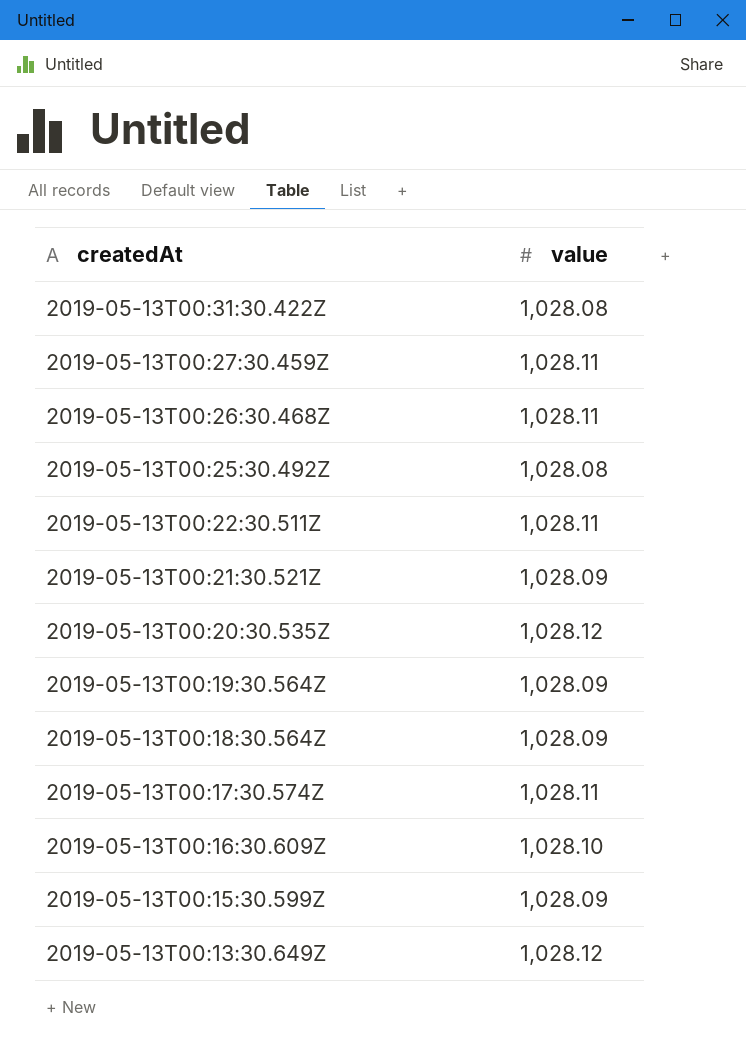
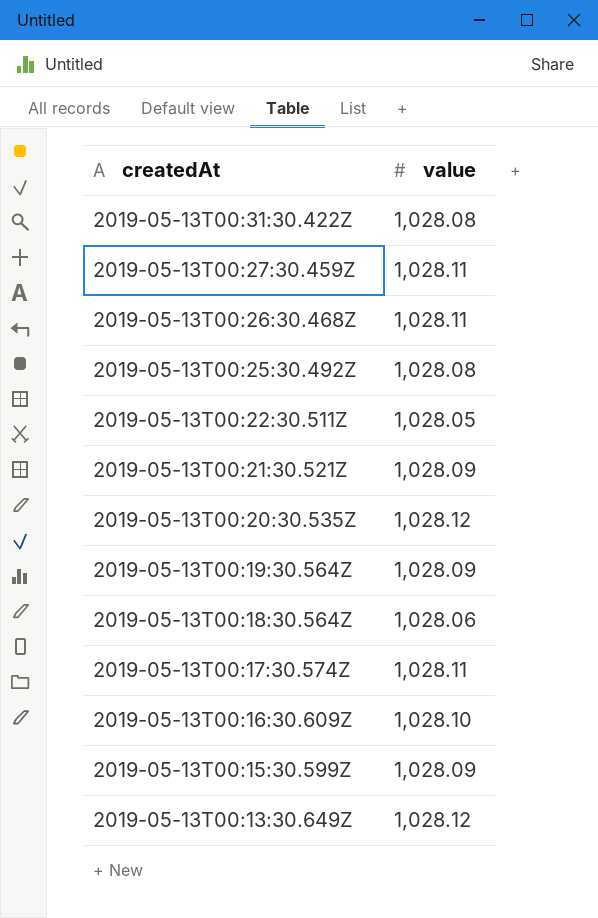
2019-05-13T00:22:30.511Z | value: 1,028.11 -> 1,028.05
2019-05-13T00:18:30.564Z | value: 1,028.09 -> 1,028.06

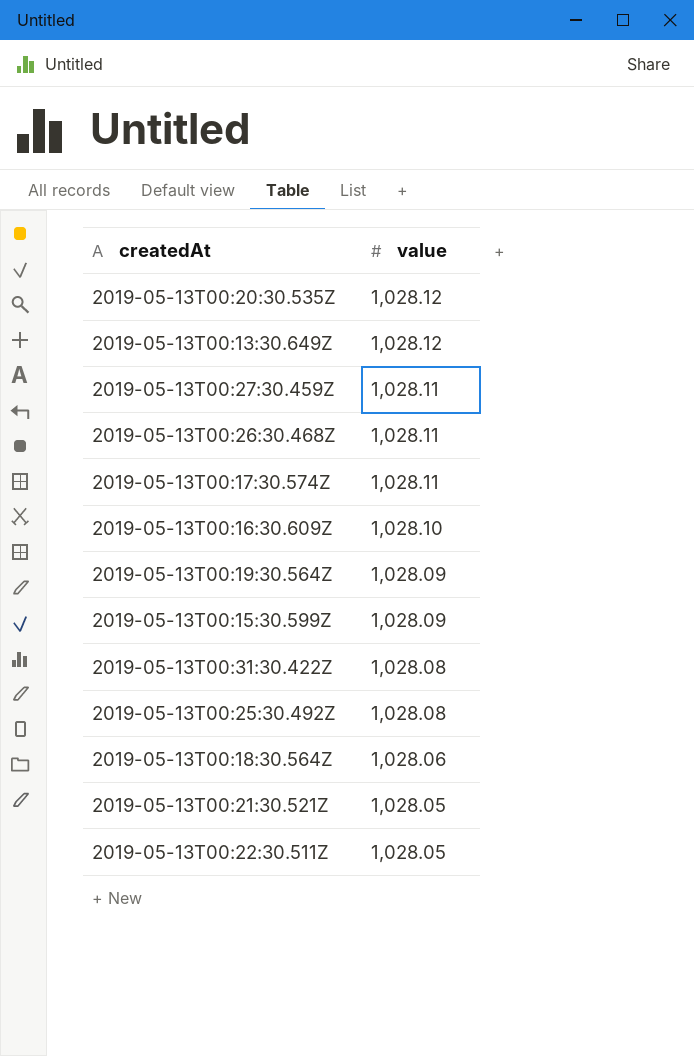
row order: createdAt descending -> value descending
2019-05-13T00:21:30.521Z | value: 1,028.09 -> 1,028.05

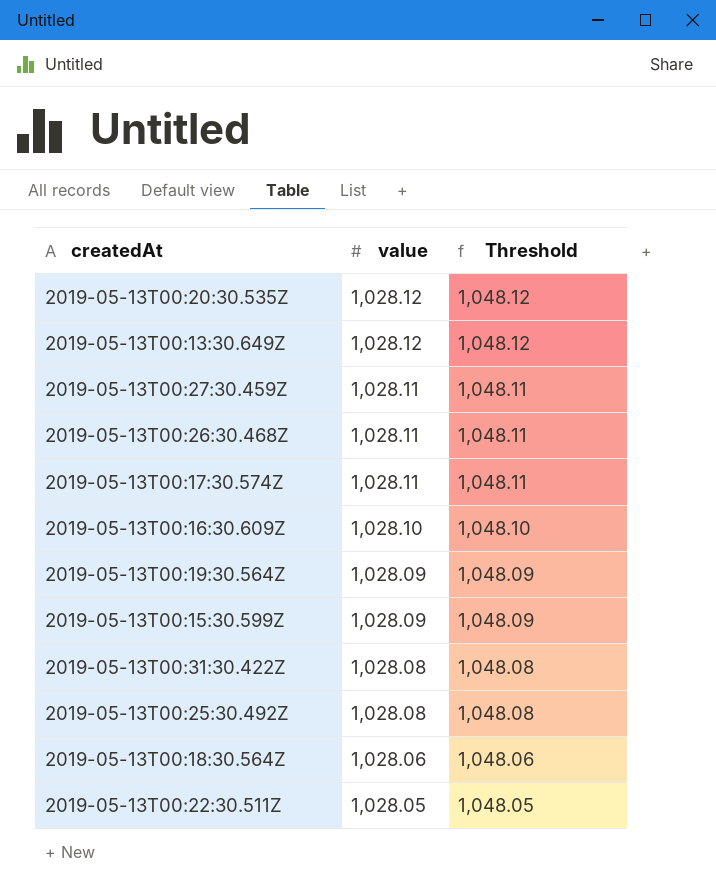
column Threshold | formula: none -> [value] + 20
row 2019-05-13T00:21:30.521Z: 1,028.05 -> none

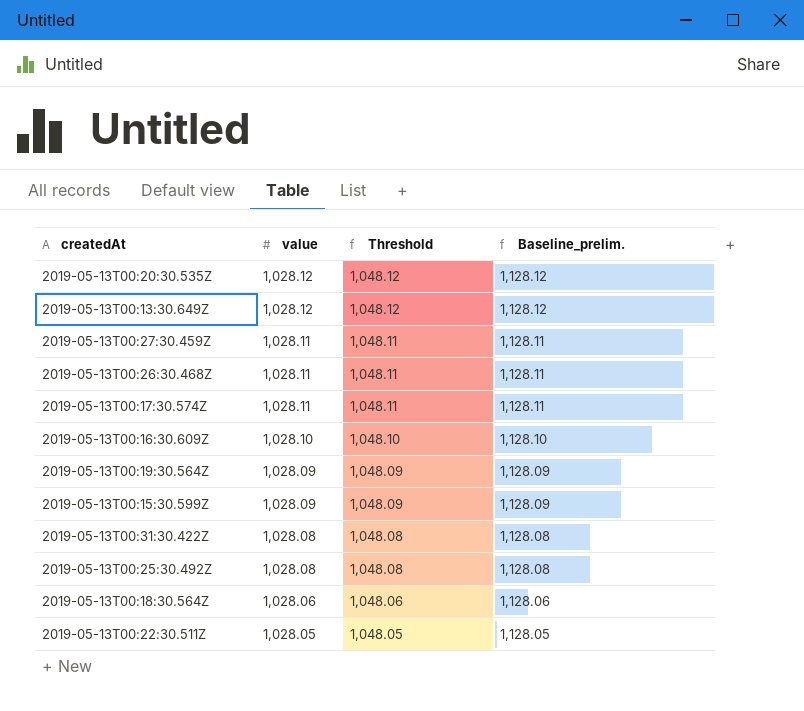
column Baseline_prelim. | formula: none -> [value] + 100

